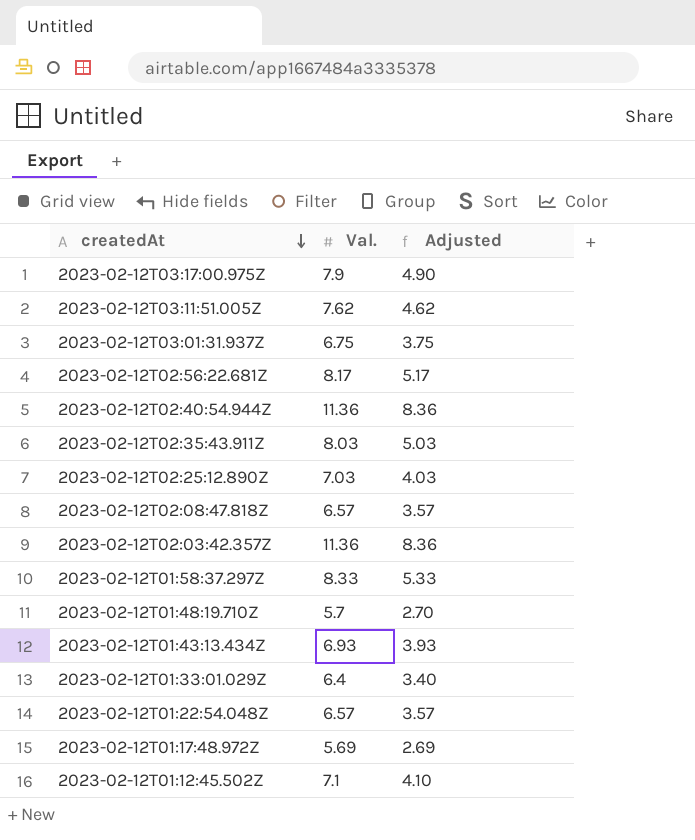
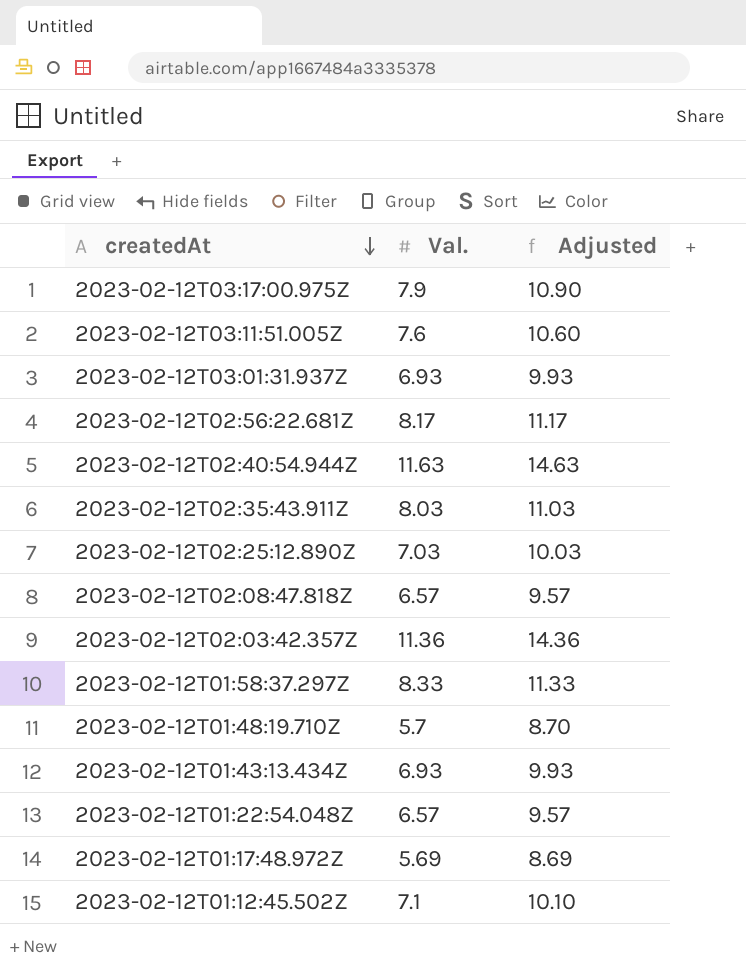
column Adjusted | formula: [Val.] - 3 -> [Val.] + 3
row 2023-02-12T01:33:01.029Z: 6.4 | 3.40 -> none
2023-02-12T03:11:51.005Z | Val.: 7.62 -> 7.6
2023-02-12T03:01:31.937Z | Val.: 6.75 -> 6.93
2023-02-12T02:40:54.944Z | Val.: 11.36 -> 11.63

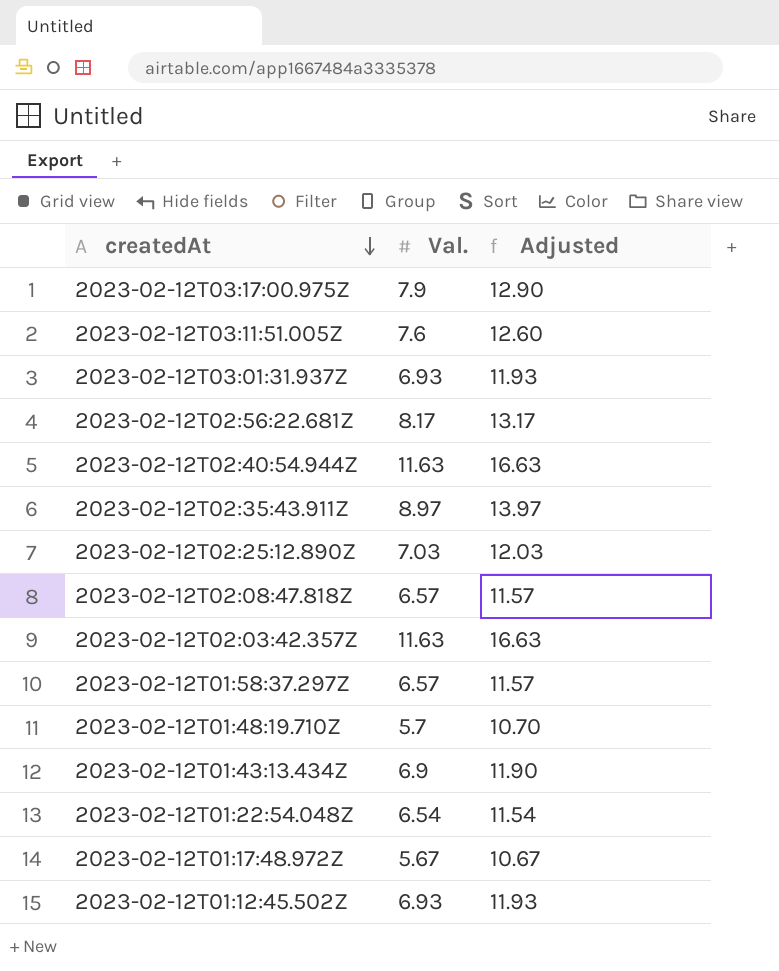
column Adjusted | formula: [Val.] + 3 -> [Val.] + 5
2023-02-12T02:35:43.911Z | Val.: 8.03 -> 8.97
2023-02-12T02:03:42.357Z | Val.: 11.36 -> 11.63
2023-02-12T01:58:37.297Z | Val.: 8.33 -> 6.57
2023-02-12T01:43:13.434Z | Val.: 6.93 -> 6.9
2023-02-12T01:22:54.048Z | Val.: 6.57 -> 6.54
2023-02-12T01:17:48.972Z | Val.: 5.69 -> 5.67
2023-02-12T01:12:45.502Z | Val.: 7.1 -> 6.93

